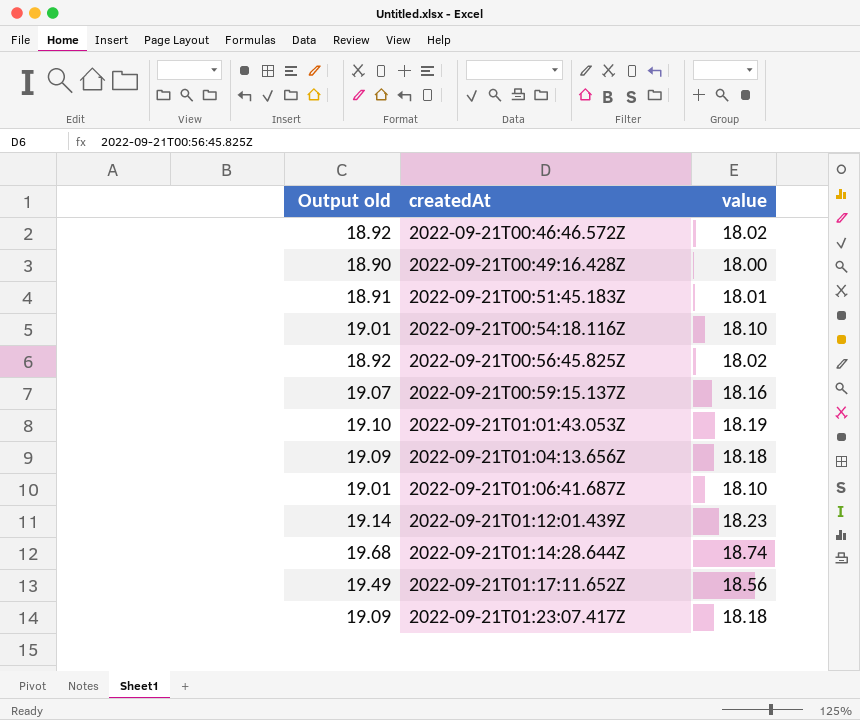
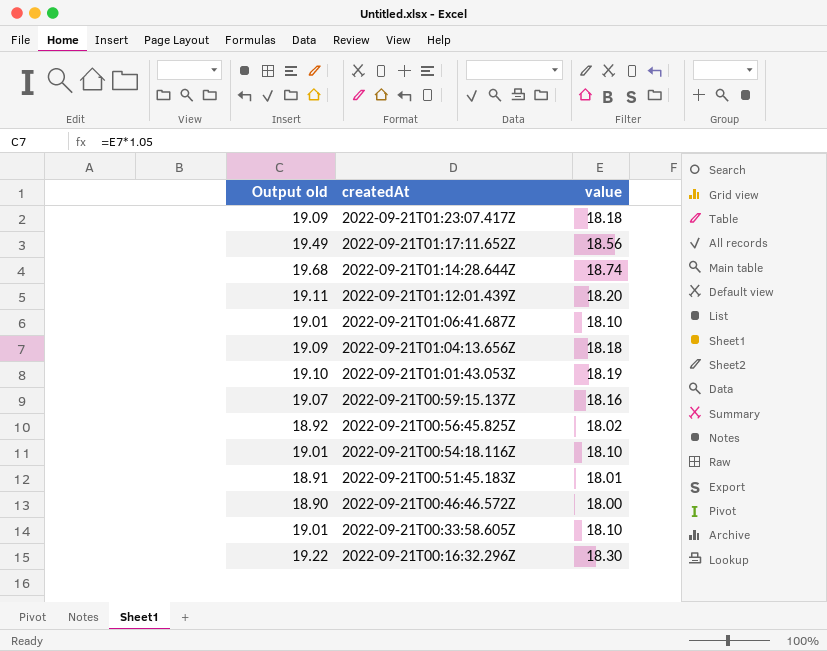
row order: createdAt ascending -> createdAt descending
row 2022-09-21T00:49:16.428Z: 18.90 | 18.00 -> none
2022-09-21T01:12:01.439Z | Output old: 19.14 -> 19.11
2022-09-21T01:12:01.439Z | value: 18.23 -> 18.20
2022-09-21T00:46:46.572Z | Output old: 18.92 -> 18.90
2022-09-21T00:46:46.572Z | value: 18.02 -> 18.00
row 2022-09-21T00:33:58.605Z: none -> 19.01 | 18.10
row 2022-09-21T00:16:32.296Z: none -> 19.22 | 18.30

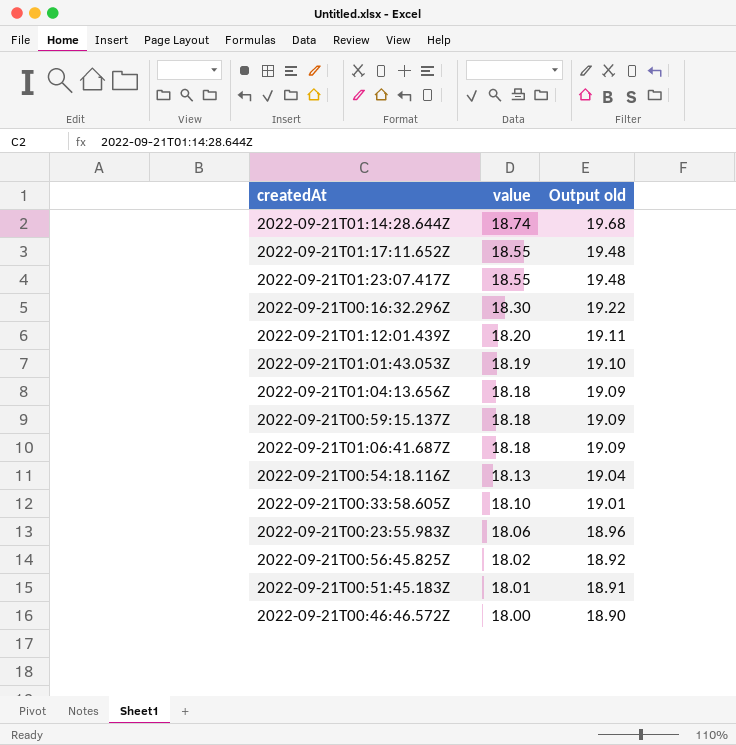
row order: createdAt descending -> value descending
column Output old | position: 1 -> 3
2022-09-21T01:17:11.652Z | value: 18.56 -> 18.55
2022-09-21T01:17:11.652Z | Output old: 19.49 -> 19.48
2022-09-21T01:23:07.417Z | value: 18.18 -> 18.55
2022-09-21T01:23:07.417Z | Output old: 19.09 -> 19.48
2022-09-21T00:59:15.137Z | value: 18.16 -> 18.18
2022-09-21T00:59:15.137Z | Output old: 19.07 -> 19.09
2022-09-21T01:06:41.687Z | value: 18.10 -> 18.18
2022-09-21T01:06:41.687Z | Output old: 19.01 -> 19.09
2022-09-21T00:54:18.116Z | value: 18.10 -> 18.13
2022-09-21T00:54:18.116Z | Output old: 19.01 -> 19.04
row 2022-09-21T00:23:55.983Z: none -> 18.06 | 18.96

